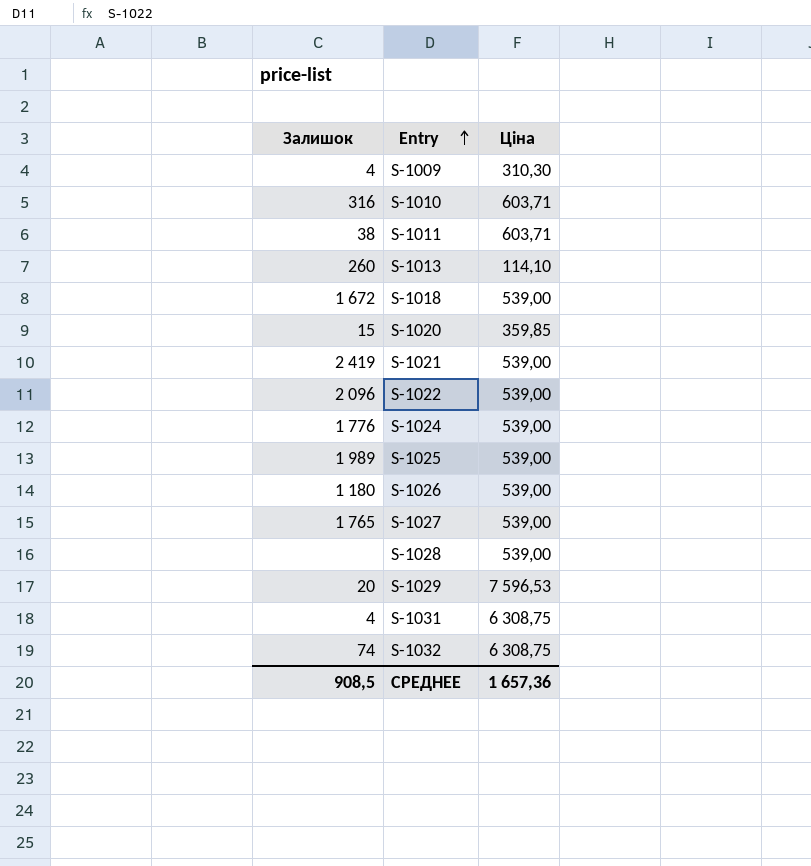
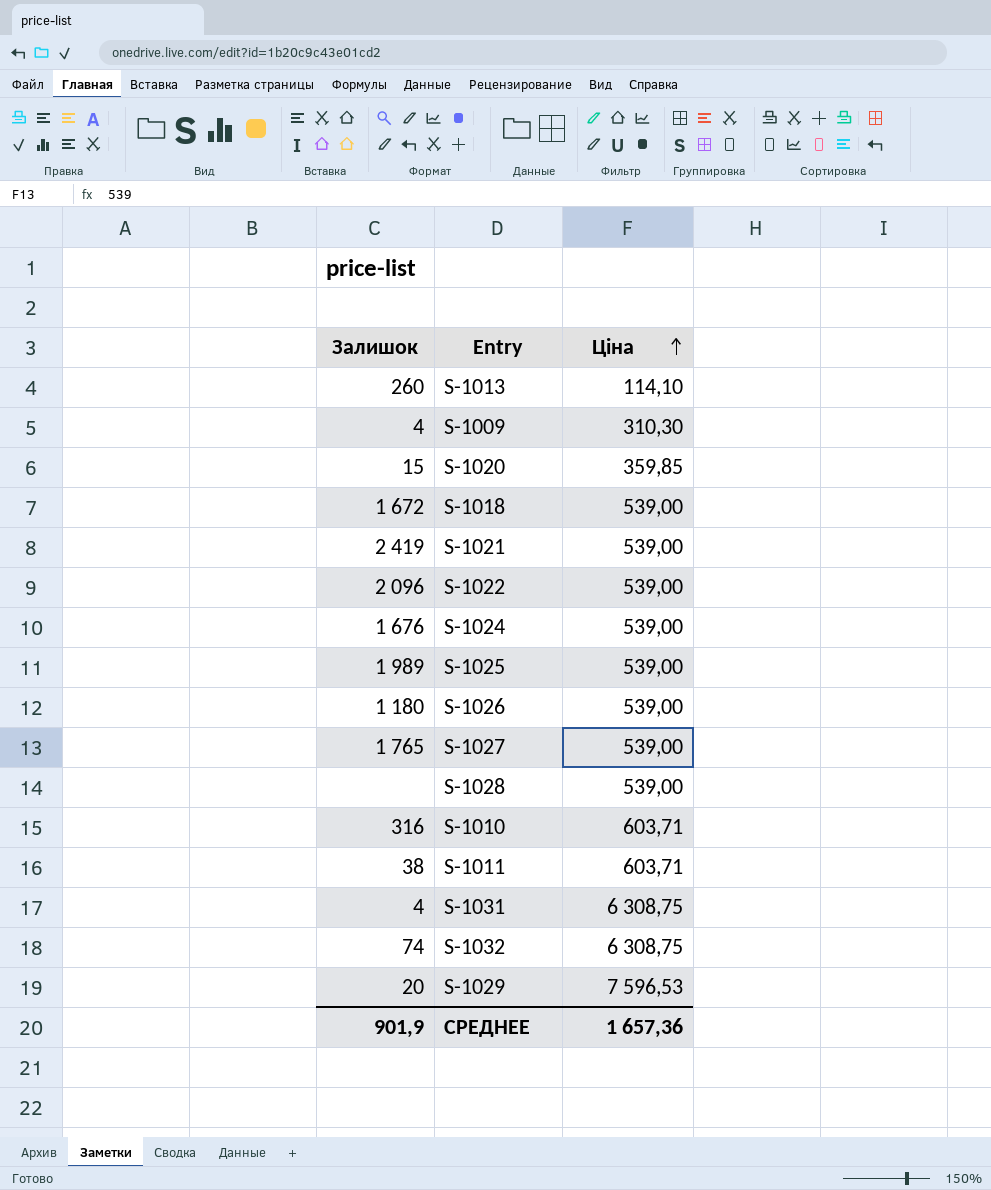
row order: Entry ascending -> Ціна ascending
S-1024 | Залишок: 1 776 -> 1 676
СРЕДНЕЕ | Залишок: 908,5 -> 901,9

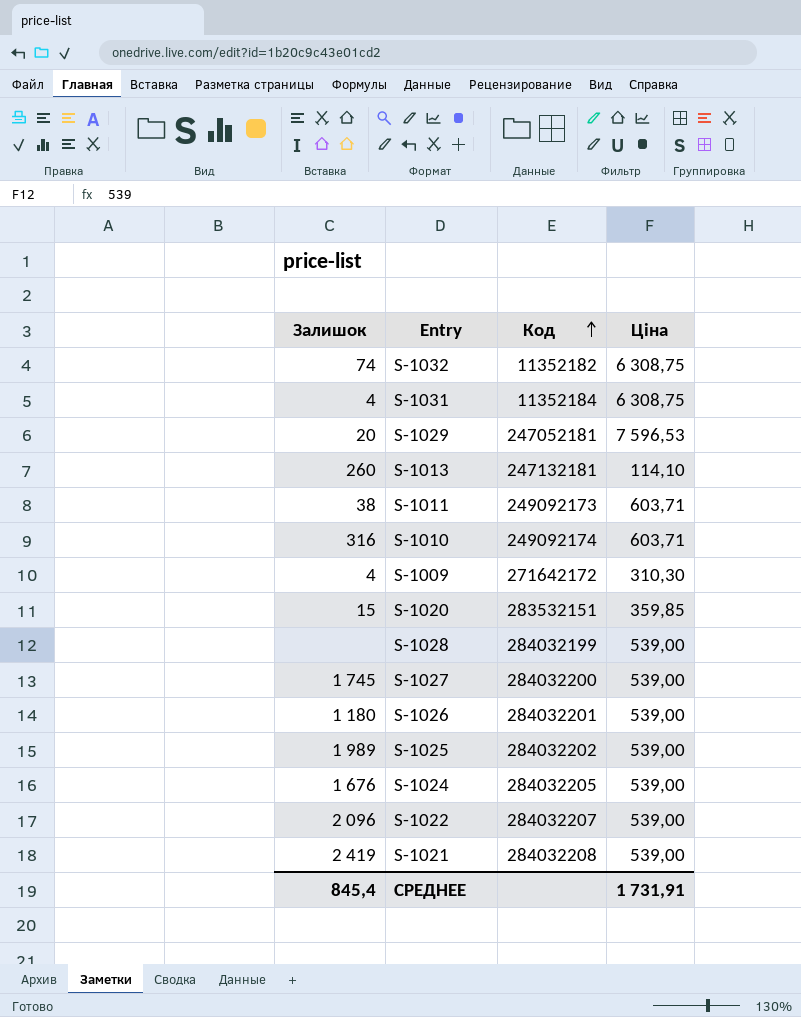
row order: Ціна ascending -> Код ascending
column Код | position: none -> 3
row S-1018: 1 672 | 539,00 -> none
S-1027 | Залишок: 1 765 -> 1 745
СРЕДНЕЕ | Залишок: 901,9 -> 845,4
СРЕДНЕЕ | Ціна: 1 657,36 -> 1 731,91

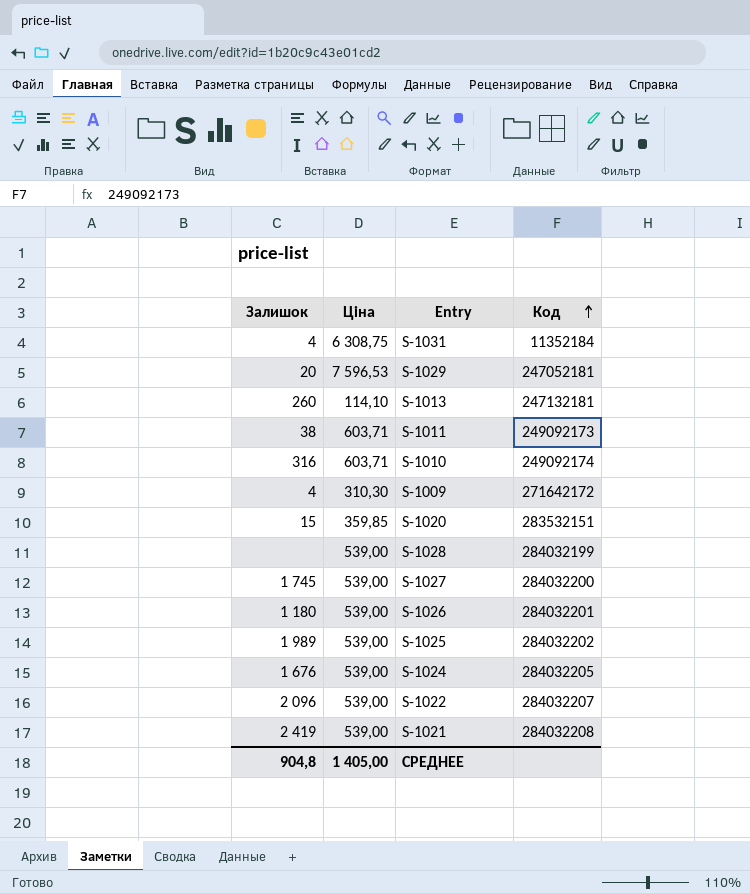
column Ціна | position: 4 -> 2
row S-1032: 74 | 11352182 | 6 308,75 -> none
СРЕДНЕЕ | Залишок: 845,4 -> 904,8
СРЕДНЕЕ | Ціна: 1 731,91 -> 1 405,00

